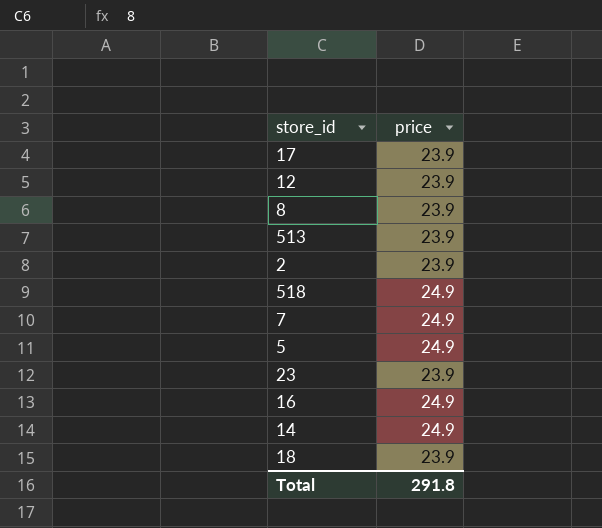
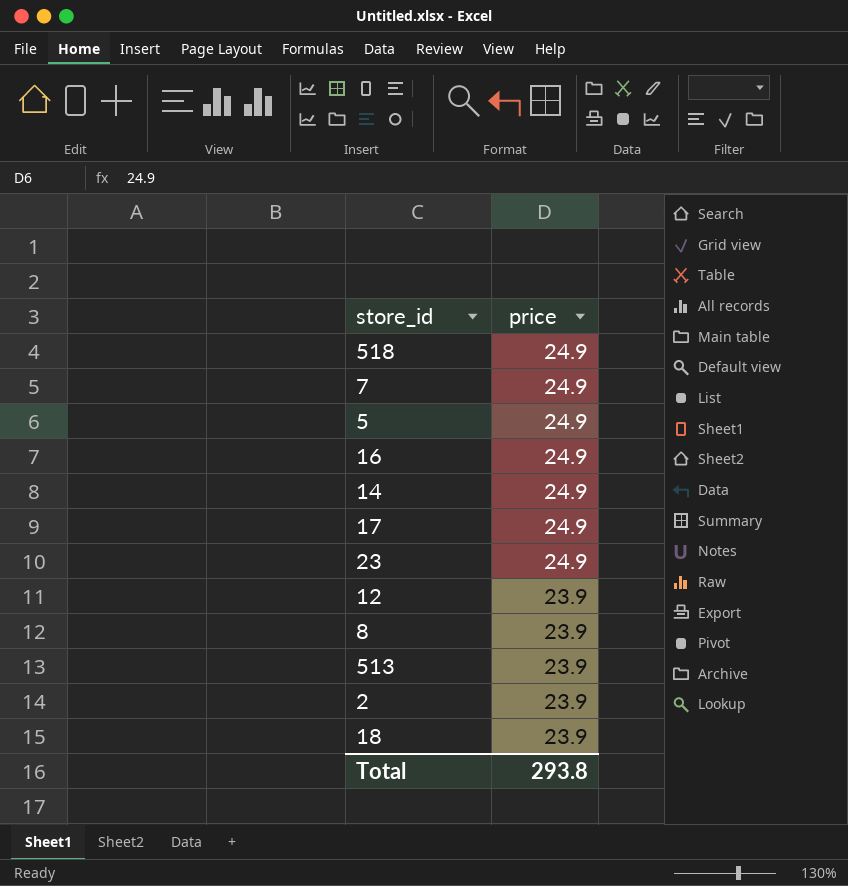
row order: none -> price descending
17 | price: 23.9 -> 24.9
23 | price: 23.9 -> 24.9
Total | price: 291.8 -> 293.8

